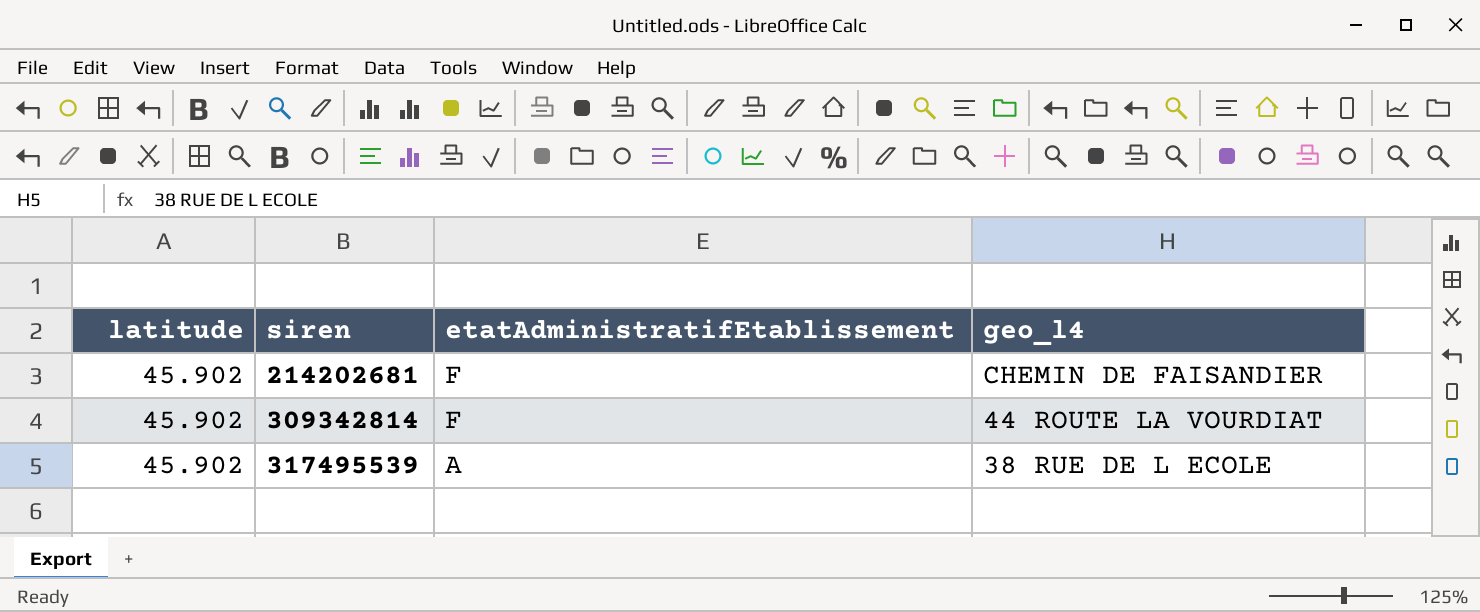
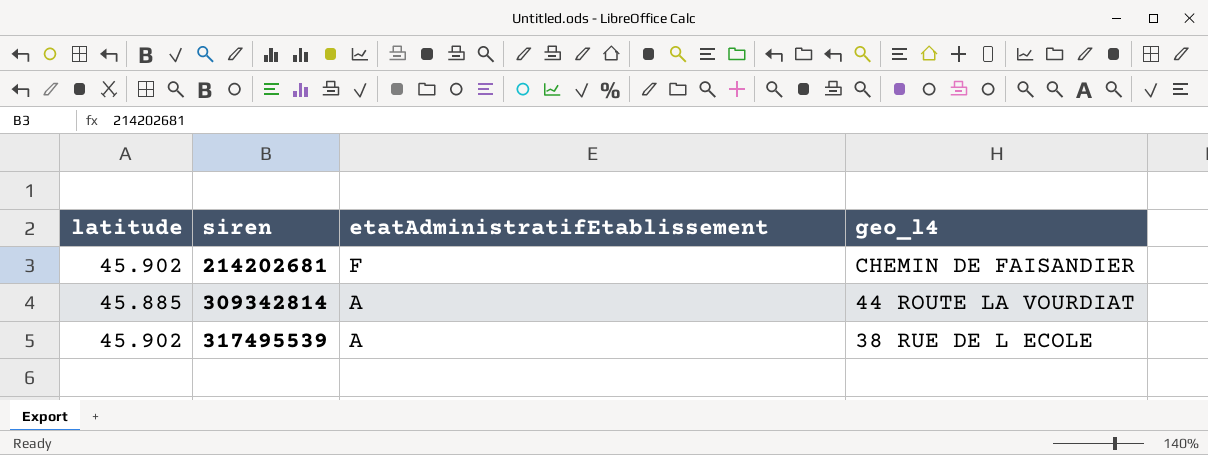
309342814 | latitude: 45.902 -> 45.885
309342814 | etatAdministratifEtablissement: F -> A

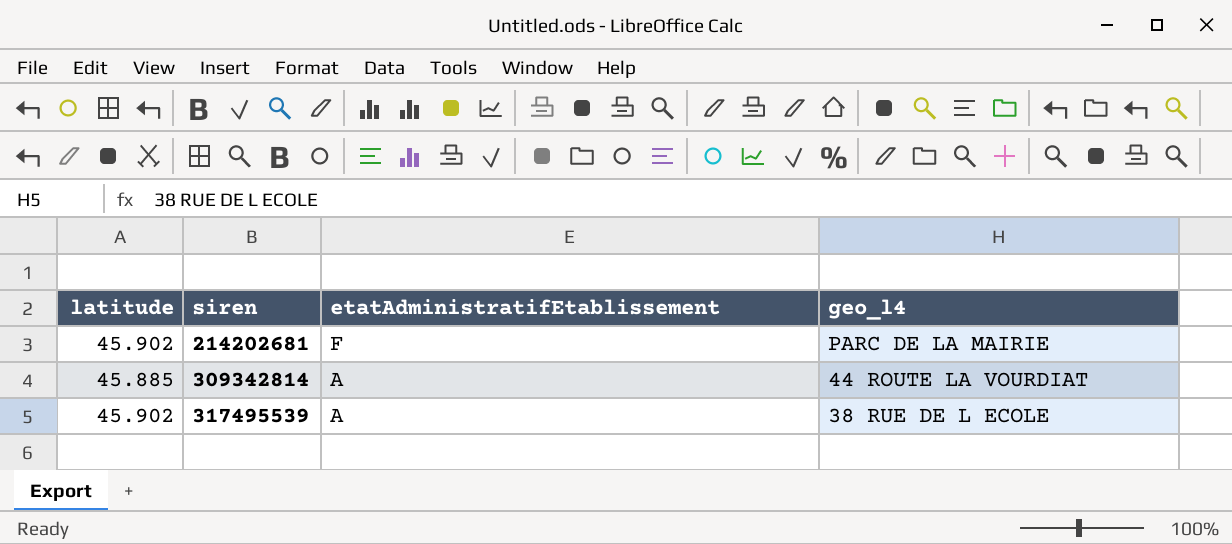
214202681 | geo_l4: CHEMIN DE FAISANDIER -> PARC DE LA MAIRIE

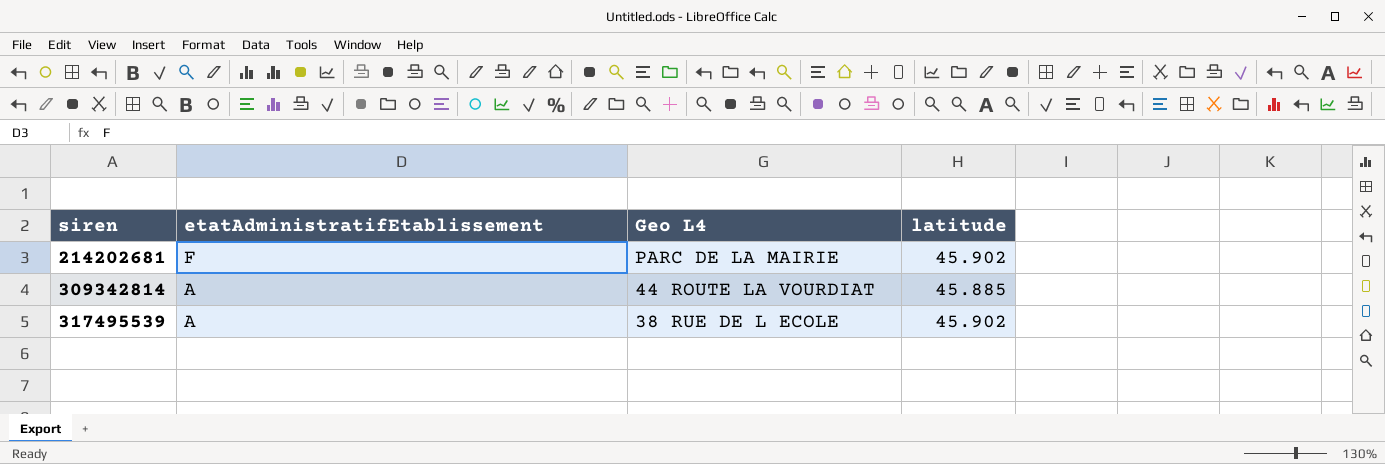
column name: geo_l4 -> Geo L4
column latitude | position: 1 -> 4

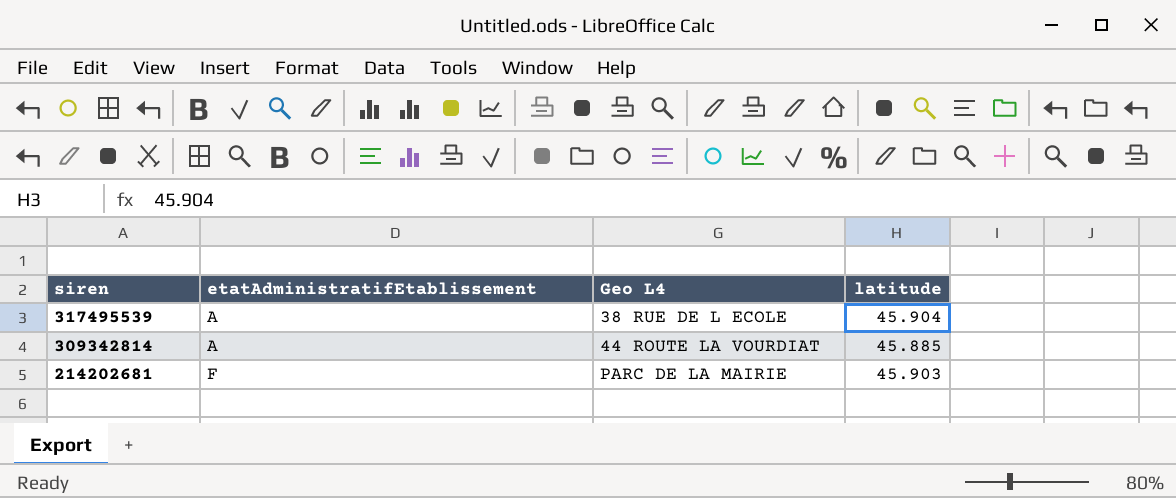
row order: siren ascending -> siren descending
317495539 | latitude: 45.902 -> 45.904
214202681 | latitude: 45.902 -> 45.903

